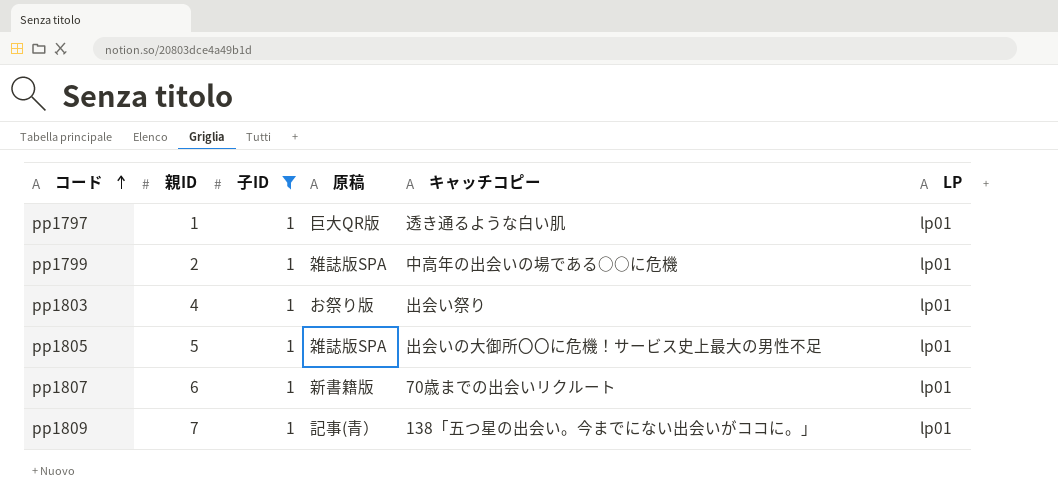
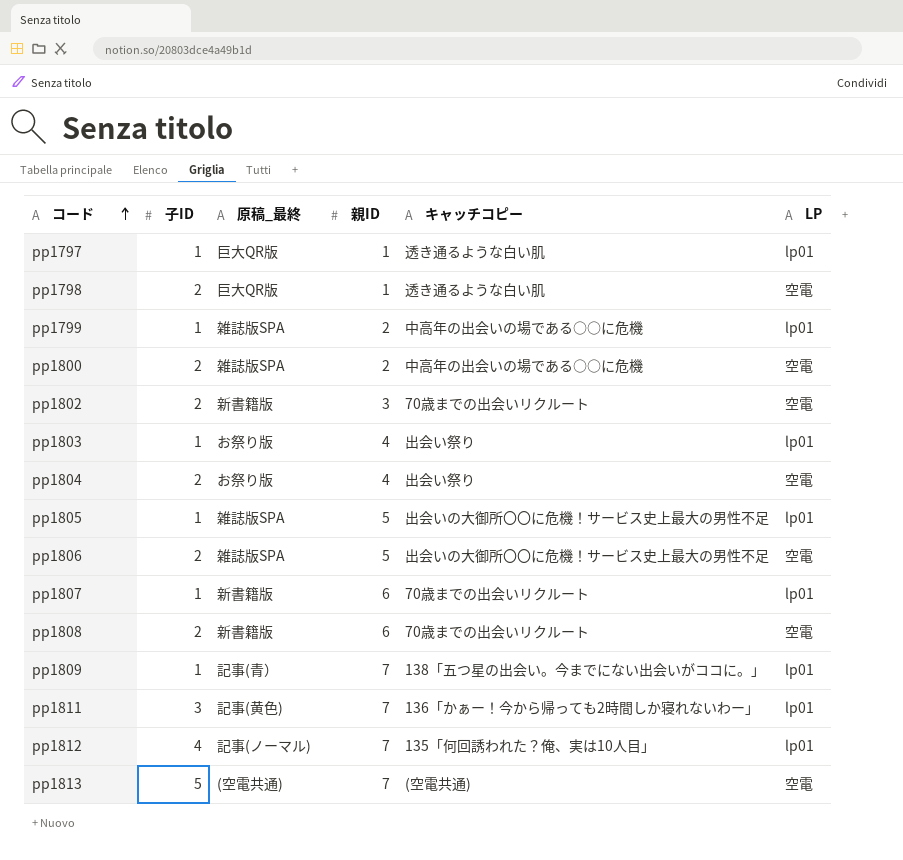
filter: 子ID = 1 -> none
column name: 原稿 -> 原稿_最終
column 親ID | position: 2 -> 4

